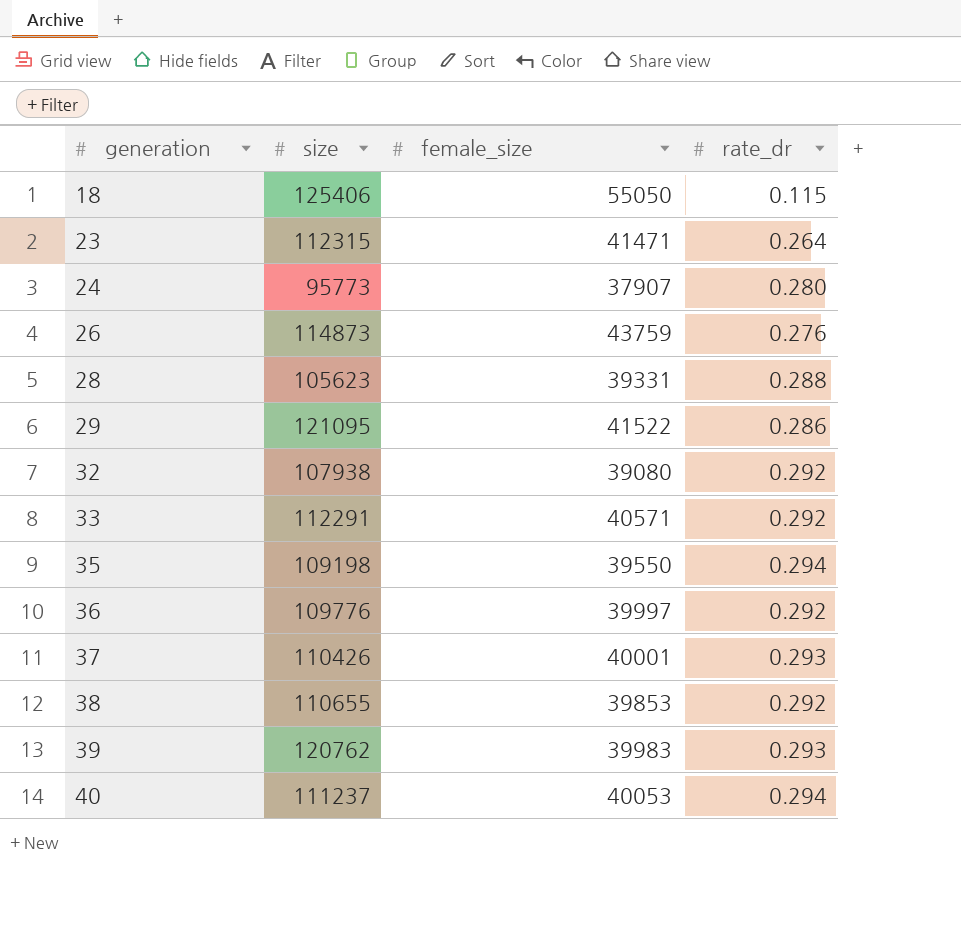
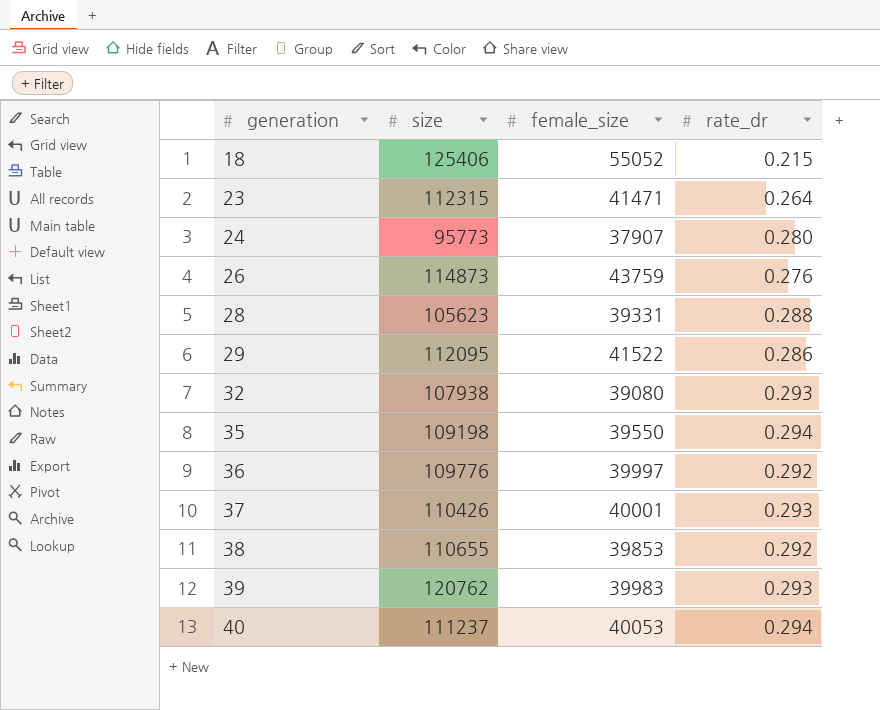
row 33: 112291 | 40571 | 0.292 -> none
18 | female_size: 55050 -> 55052
18 | rate_dr: 0.115 -> 0.215
29 | size: 121095 -> 112095
32 | rate_dr: 0.292 -> 0.293

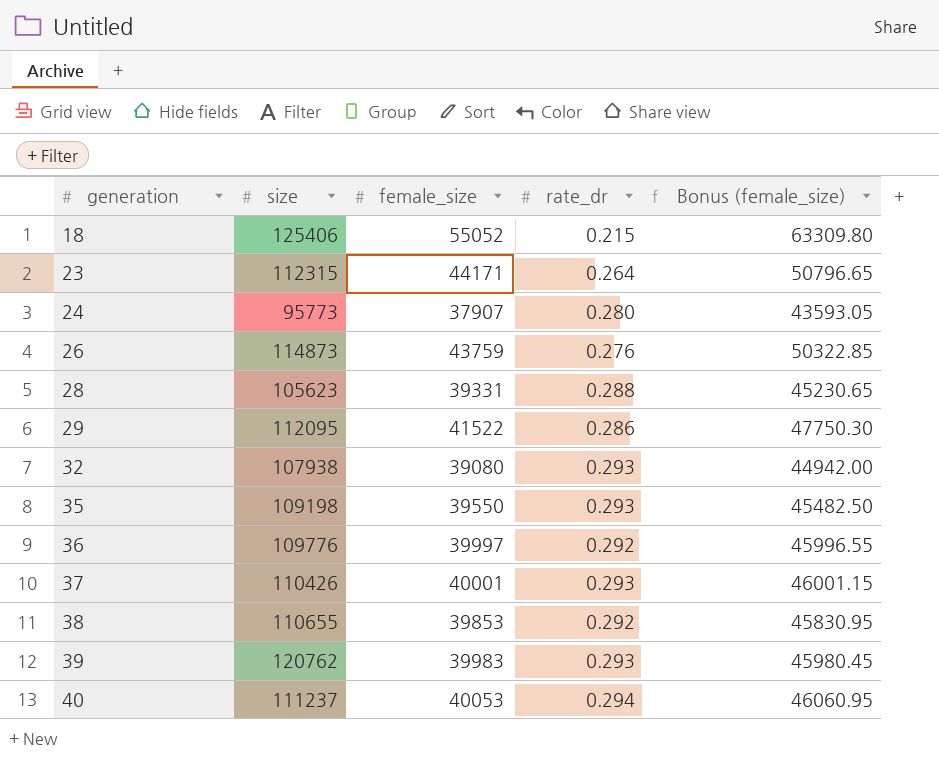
column Bonus (female_size) | formula: none -> [female_size] * 1.15
23 | female_size: 41471 -> 44171
35 | rate_dr: 0.294 -> 0.293

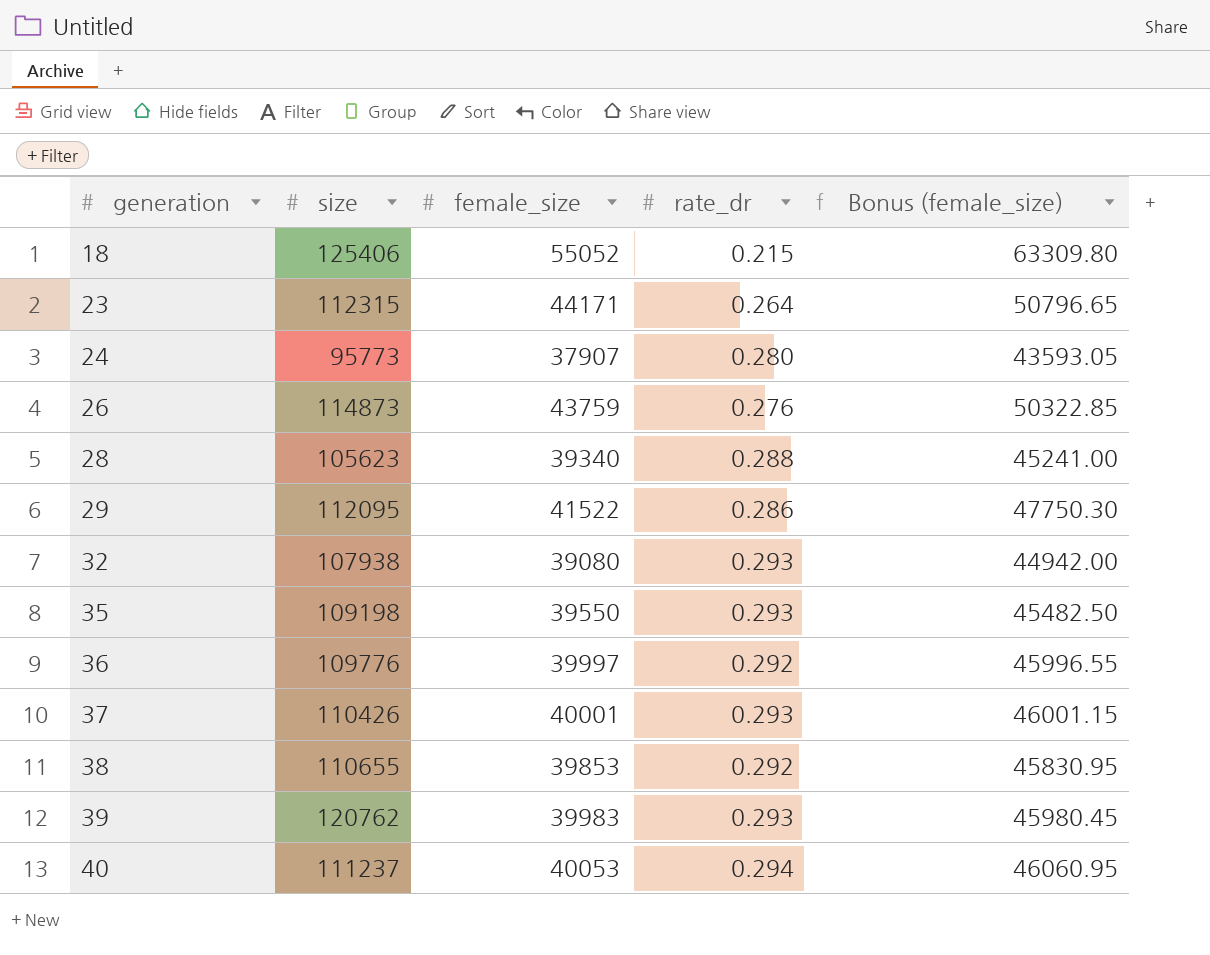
28 | female_size: 39331 -> 39340
28 | Bonus (female_size): 45230.65 -> 45241.00

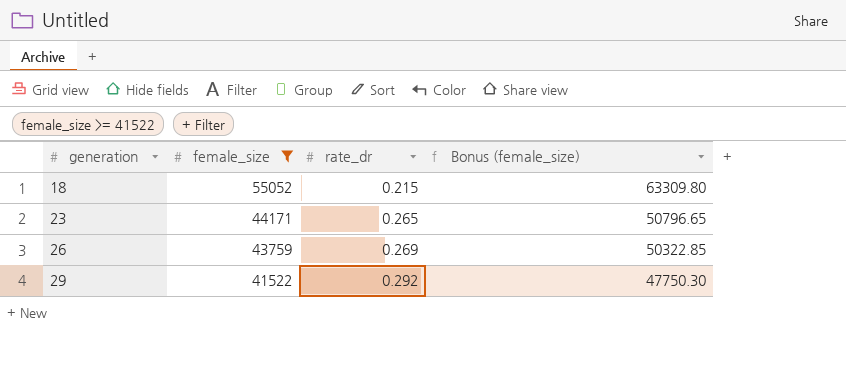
filter: none -> female_size >= 41522
column size | position: 2 -> none
23 | rate_dr: 0.264 -> 0.265
26 | rate_dr: 0.276 -> 0.269
29 | rate_dr: 0.286 -> 0.292

